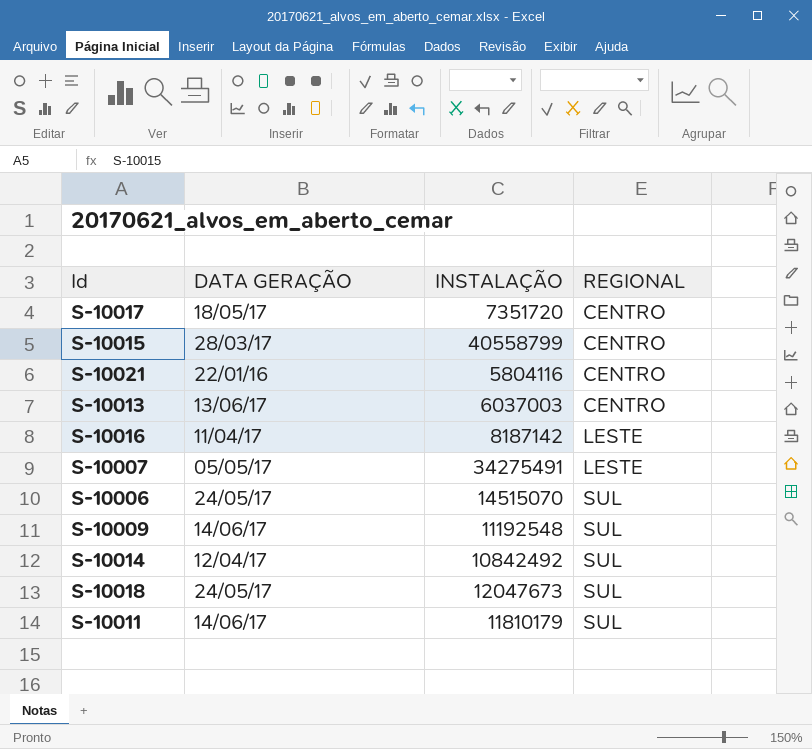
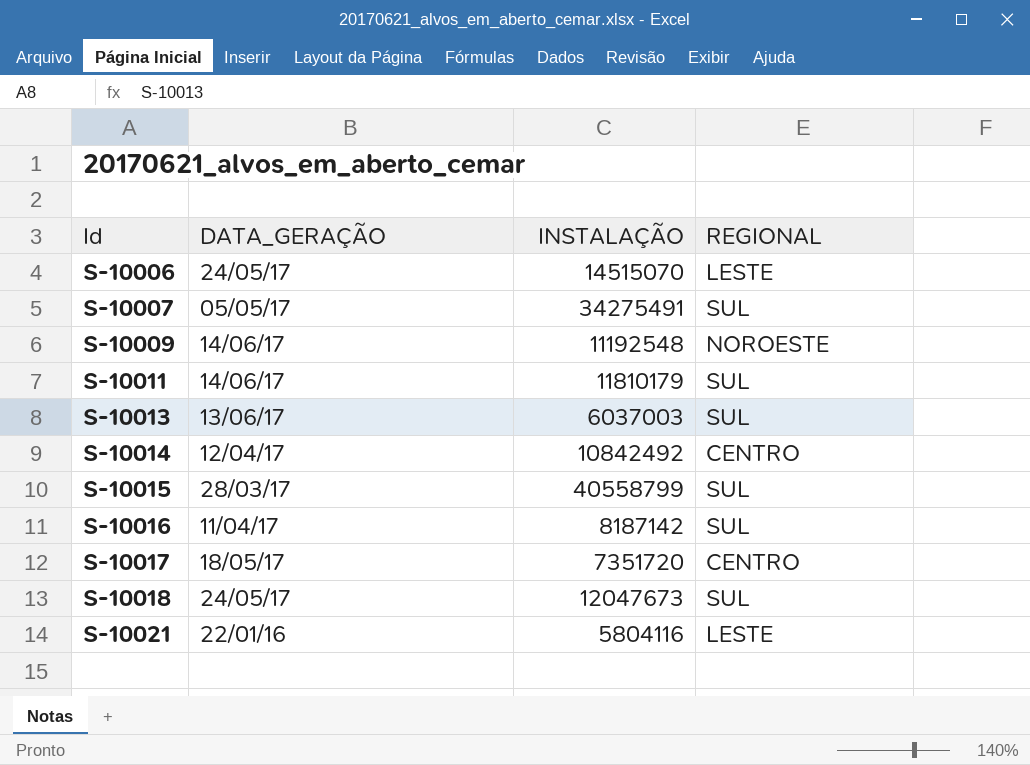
row order: REGIONAL ascending -> Id ascending
column name: DATA GERAÇÃO -> DATA_GERAÇÃO
S-10006 | REGIONAL: SUL -> LESTE
S-10007 | REGIONAL: LESTE -> SUL
S-10009 | REGIONAL: SUL -> NOROESTE
S-10013 | REGIONAL: CENTRO -> SUL
S-10014 | REGIONAL: SUL -> CENTRO
S-10015 | REGIONAL: CENTRO -> SUL
S-10016 | REGIONAL: LESTE -> SUL
S-10021 | REGIONAL: CENTRO -> LESTE

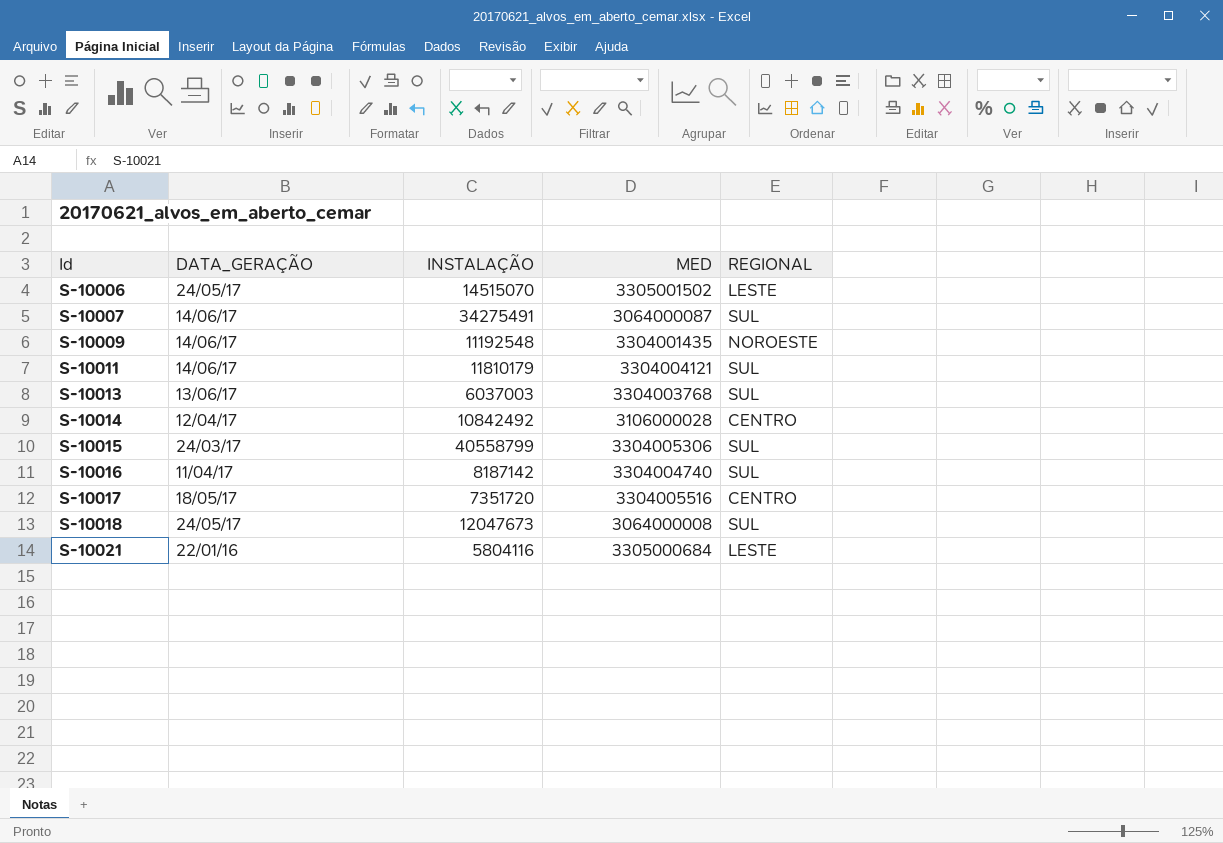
column MED | position: none -> 4
S-10007 | DATA_GERAÇÃO: 05/05/17 -> 14/06/17
S-10015 | DATA_GERAÇÃO: 28/03/17 -> 24/03/17

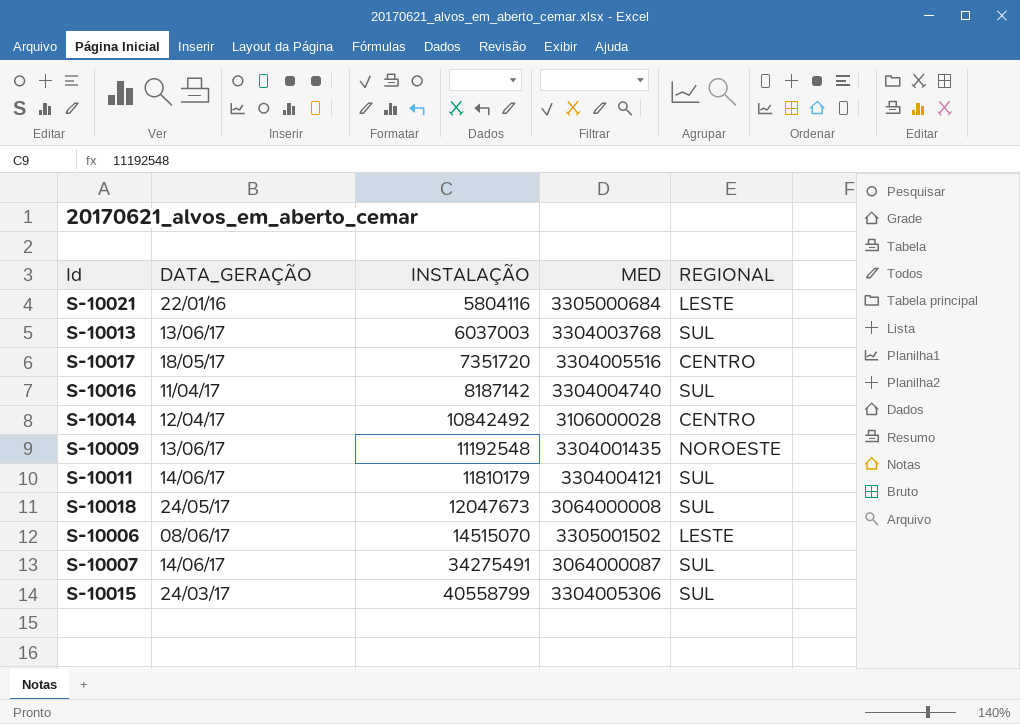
row order: Id ascending -> INSTALAÇÃO ascending
S-10009 | DATA_GERAÇÃO: 14/06/17 -> 13/06/17
S-10006 | DATA_GERAÇÃO: 24/05/17 -> 08/06/17

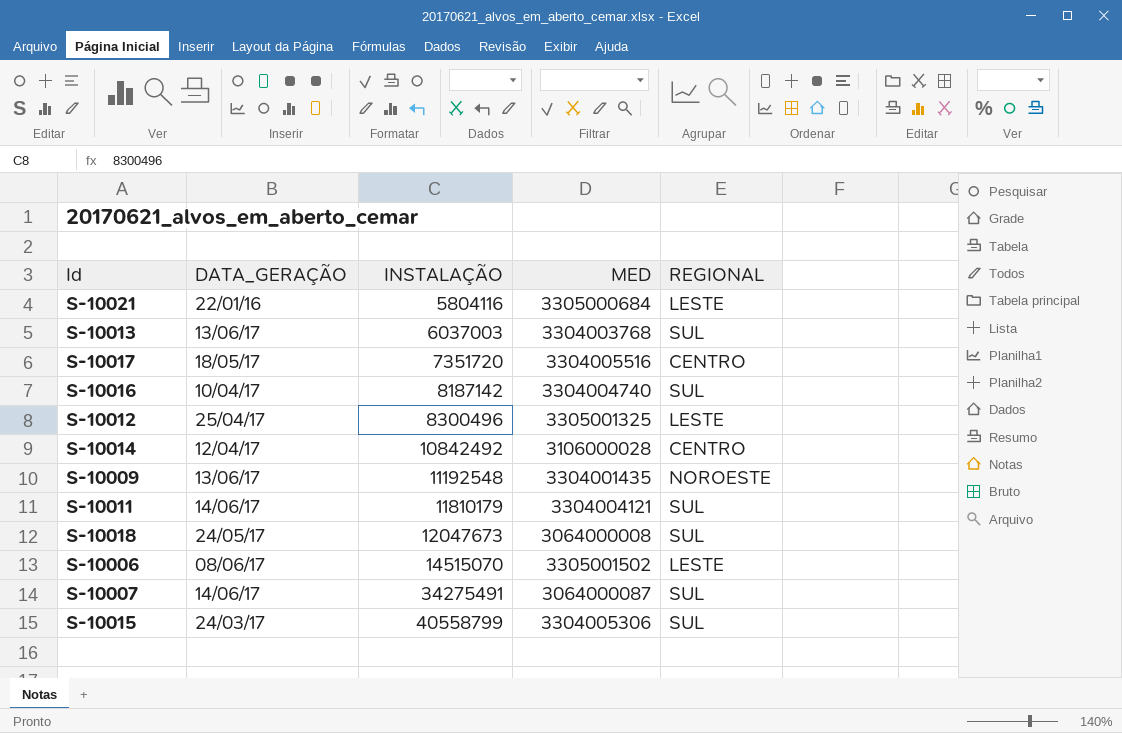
S-10016 | DATA_GERAÇÃO: 11/04/17 -> 10/04/17
row S-10012: none -> 25/04/17 | 8300496 | 3305001325 | LESTE

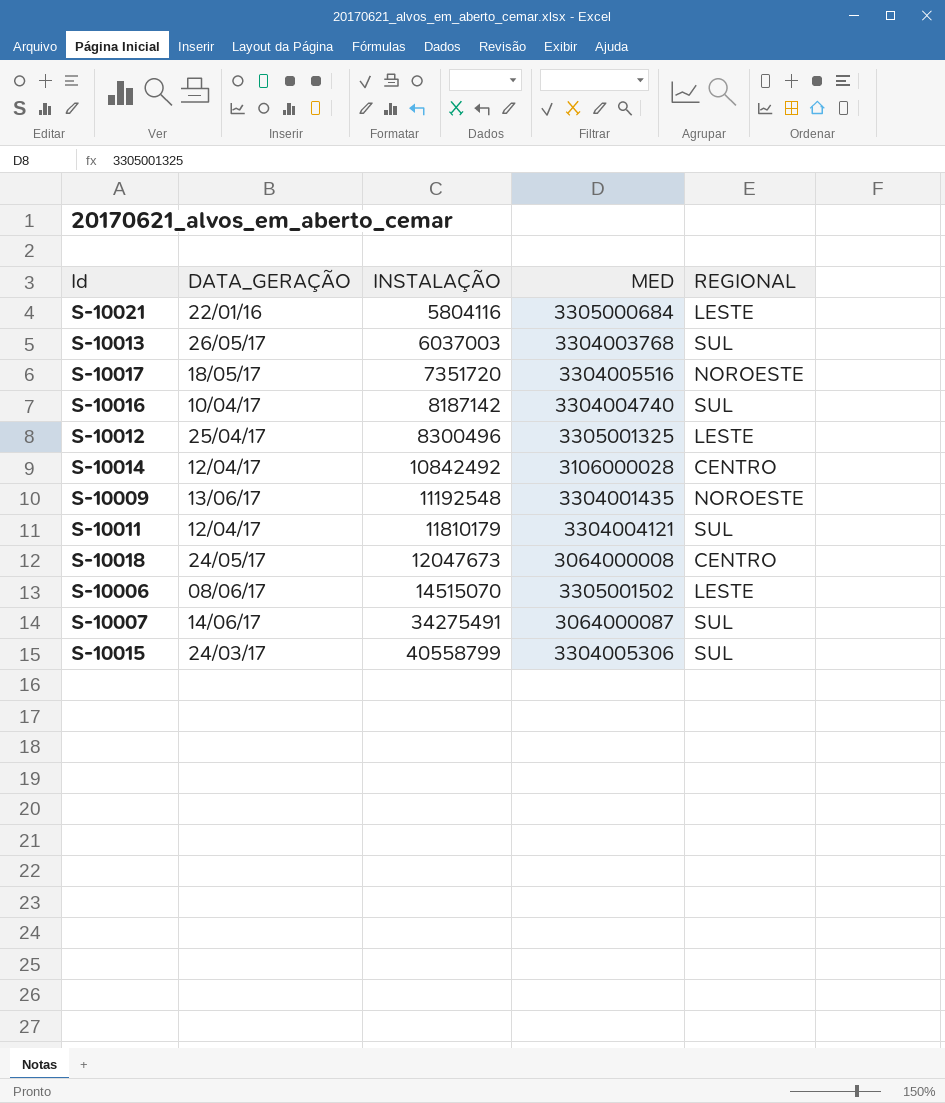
S-10013 | DATA_GERAÇÃO: 13/06/17 -> 26/05/17
S-10017 | REGIONAL: CENTRO -> NOROESTE
S-10011 | DATA_GERAÇÃO: 14/06/17 -> 12/04/17
S-10018 | REGIONAL: SUL -> CENTRO

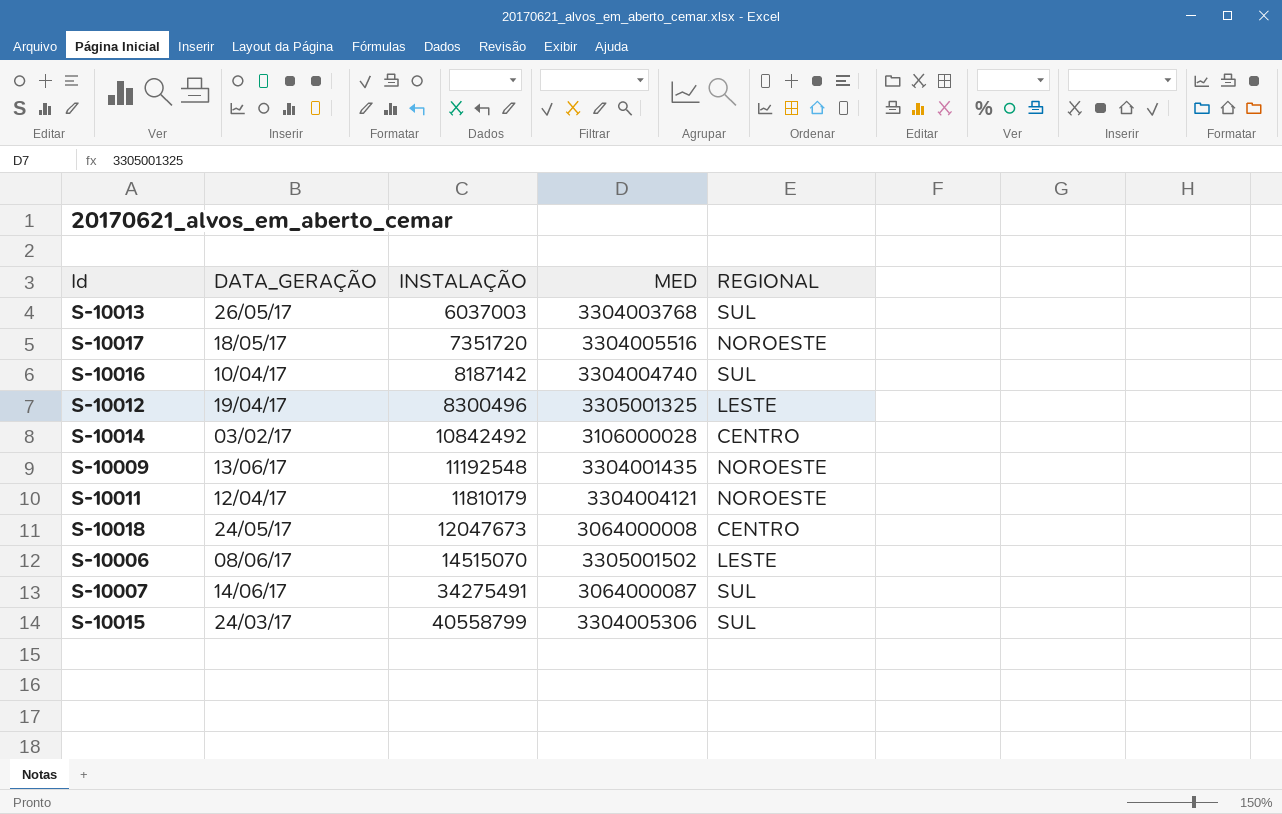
row S-10021: 22/01/16 | 5804116 | 3305000684 | LESTE -> none
S-10012 | DATA_GERAÇÃO: 25/04/17 -> 19/04/17
S-10014 | DATA_GERAÇÃO: 12/04/17 -> 03/02/17
S-10011 | REGIONAL: SUL -> NOROESTE

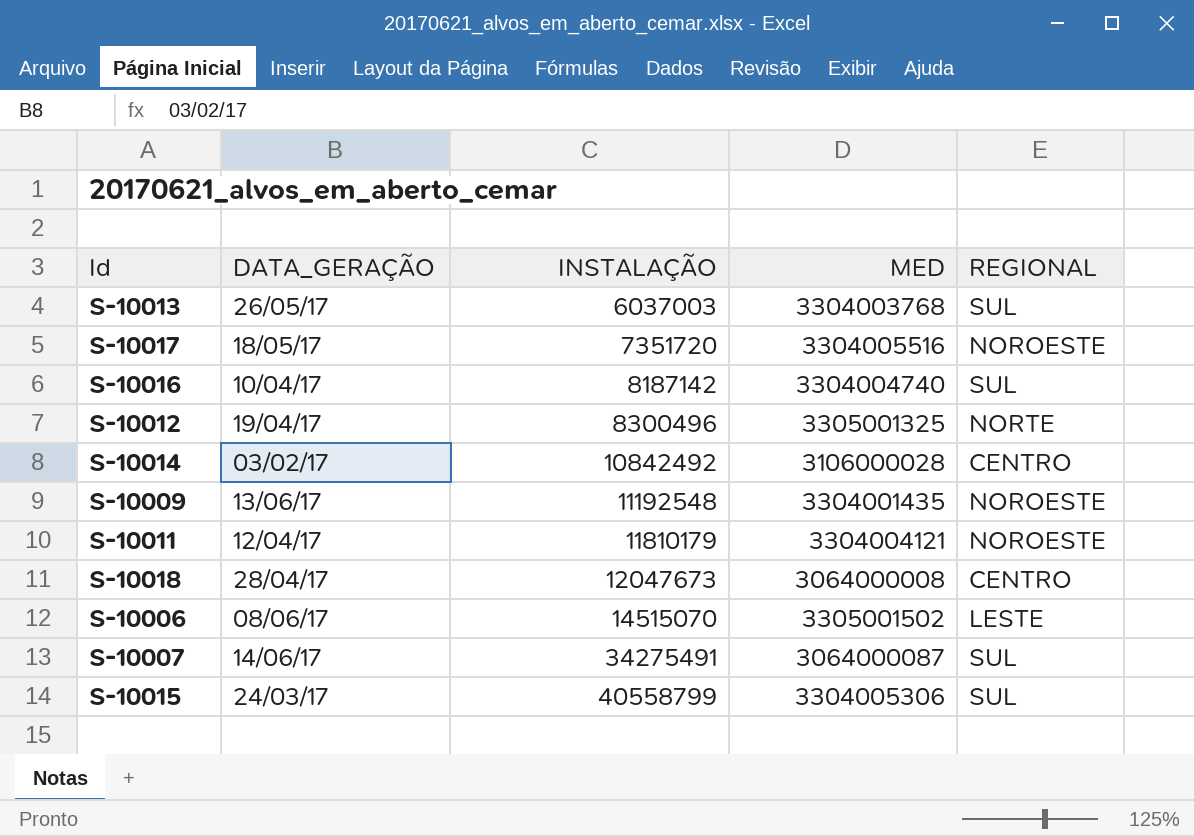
S-10012 | REGIONAL: LESTE -> NORTE
S-10018 | DATA_GERAÇÃO: 24/05/17 -> 28/04/17

